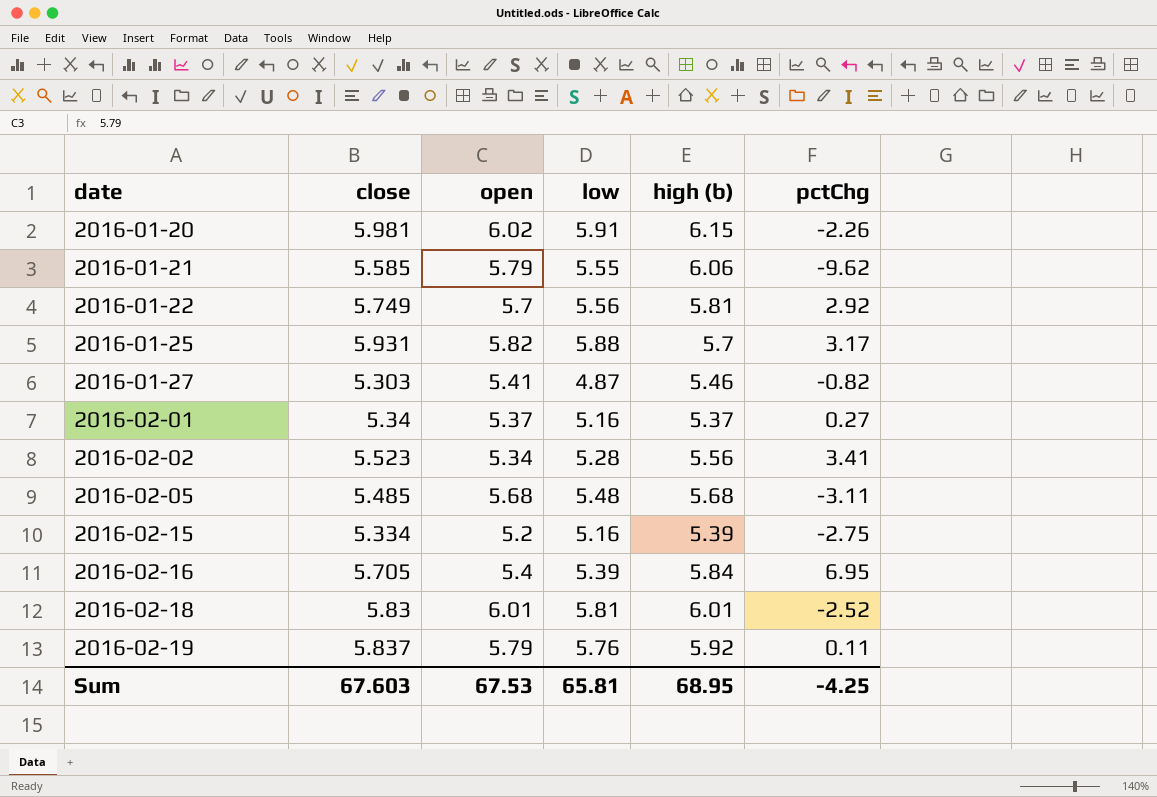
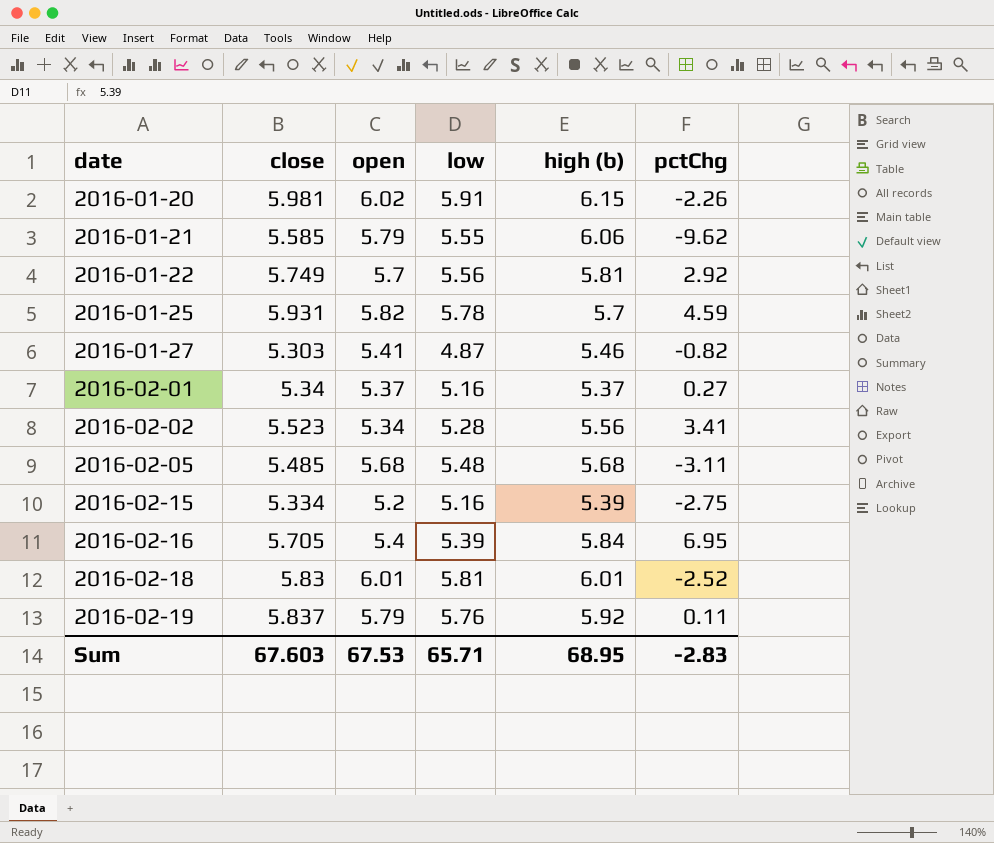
2016-01-25 | low: 5.88 -> 5.78
2016-01-25 | pctChg: 3.17 -> 4.59
Sum | low: 65.81 -> 65.71
Sum | pctChg: -4.25 -> -2.83

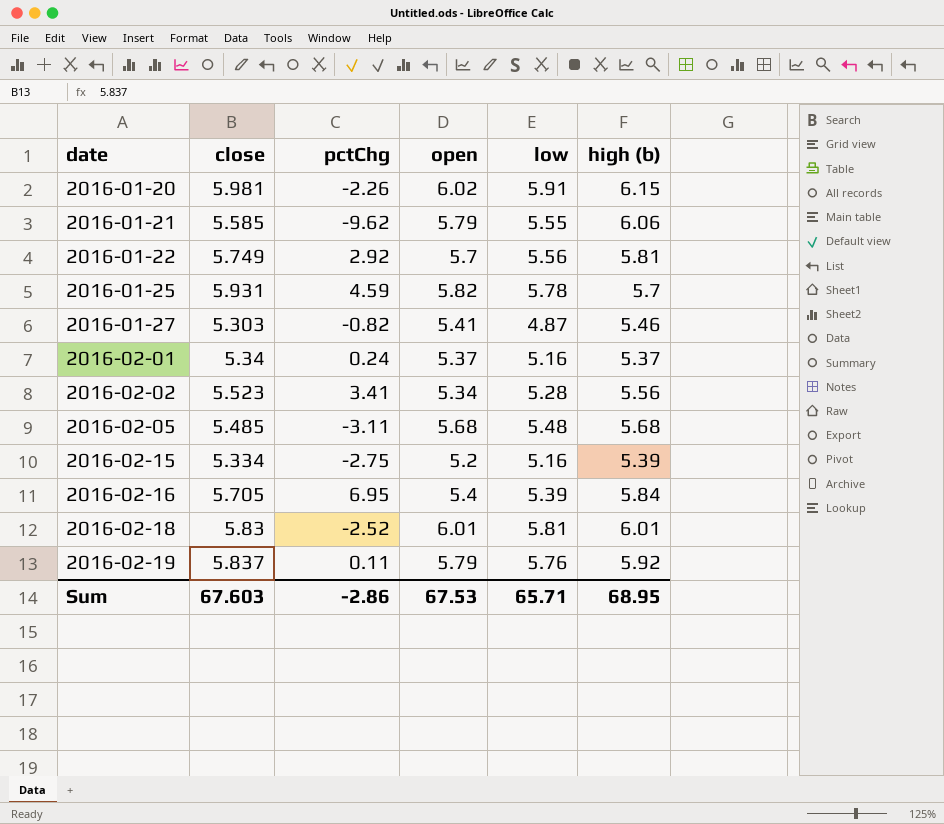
column pctChg | position: 6 -> 3
2016-02-01 | pctChg: 0.27 -> 0.24
Sum | pctChg: -2.83 -> -2.86

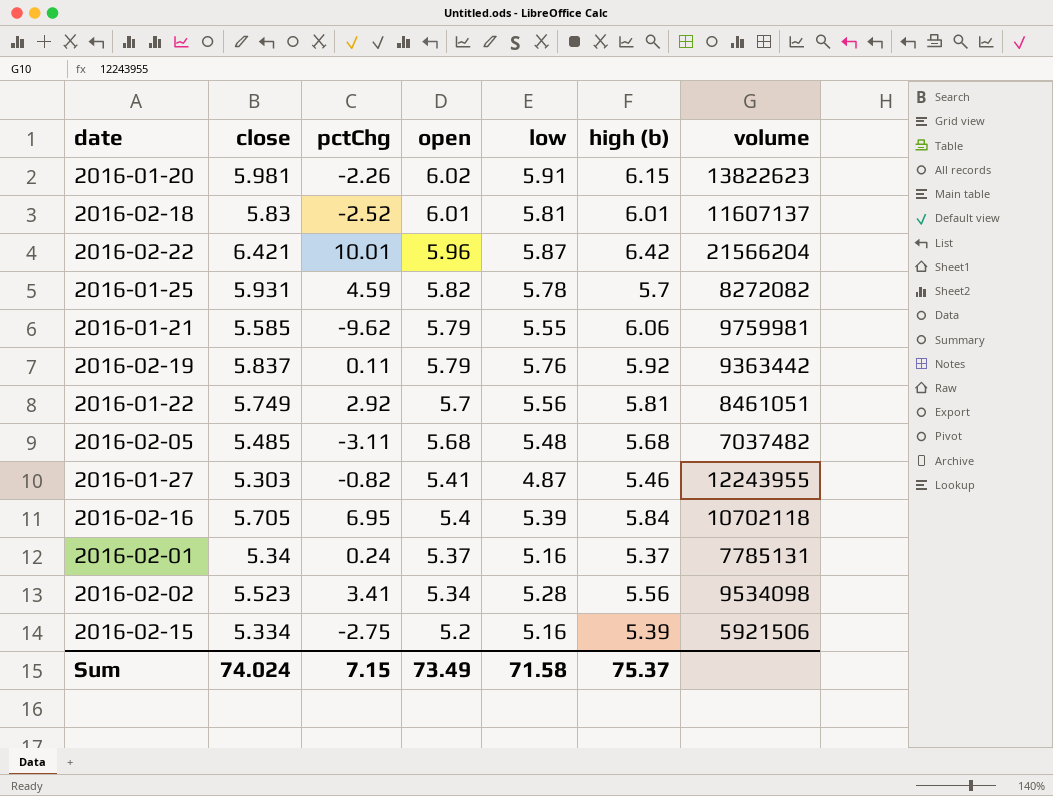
row order: date ascending -> open descending
column volume | position: none -> 7
row 2016-02-22: none -> 6.421 | 10.01 | 5.96 | 5.87 | 6.42 | 21566204
Sum | close: 67.603 -> 74.024
Sum | pctChg: -2.86 -> 7.15
Sum | open: 67.53 -> 73.49
Sum | low: 65.71 -> 71.58
Sum | high (b): 68.95 -> 75.37

